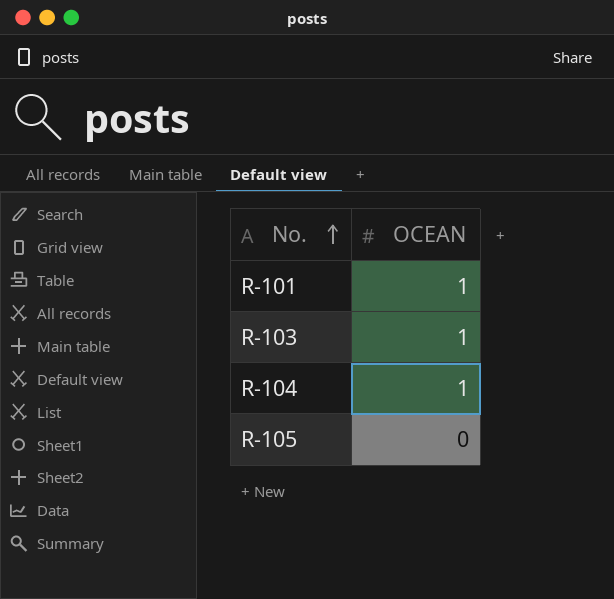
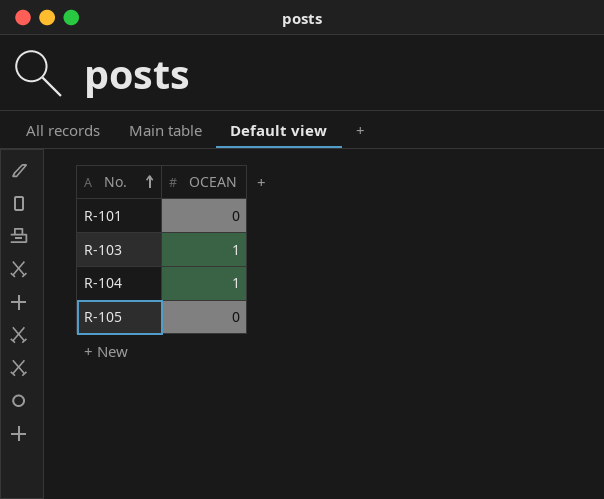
R-101 | OCEAN: 1 -> 0

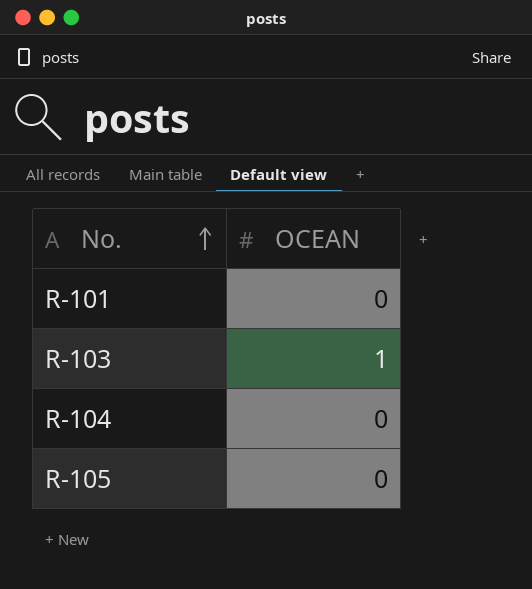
R-104 | OCEAN: 1 -> 0

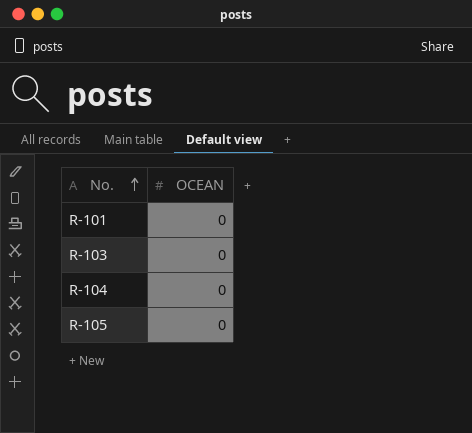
R-103 | OCEAN: 1 -> 0

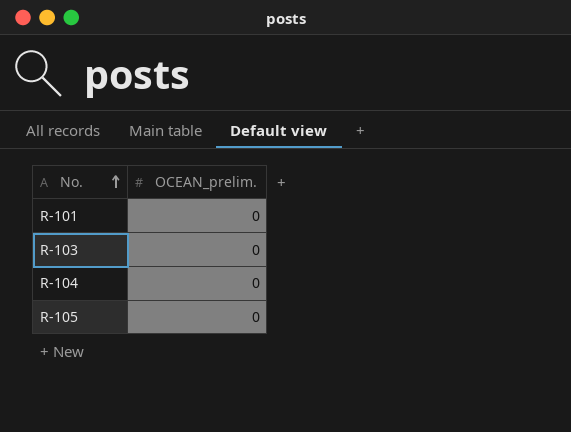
column name: OCEAN -> OCEAN_prelim.

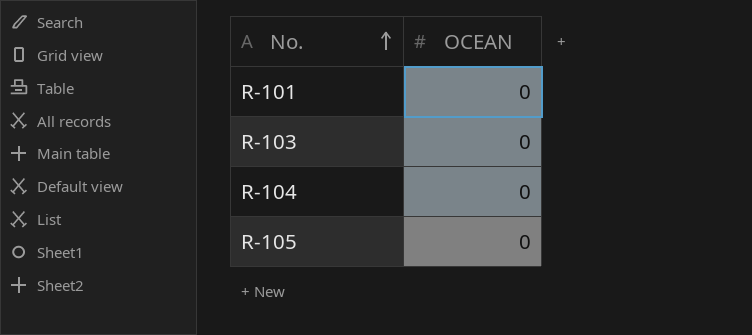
column name: OCEAN_prelim. -> OCEAN

